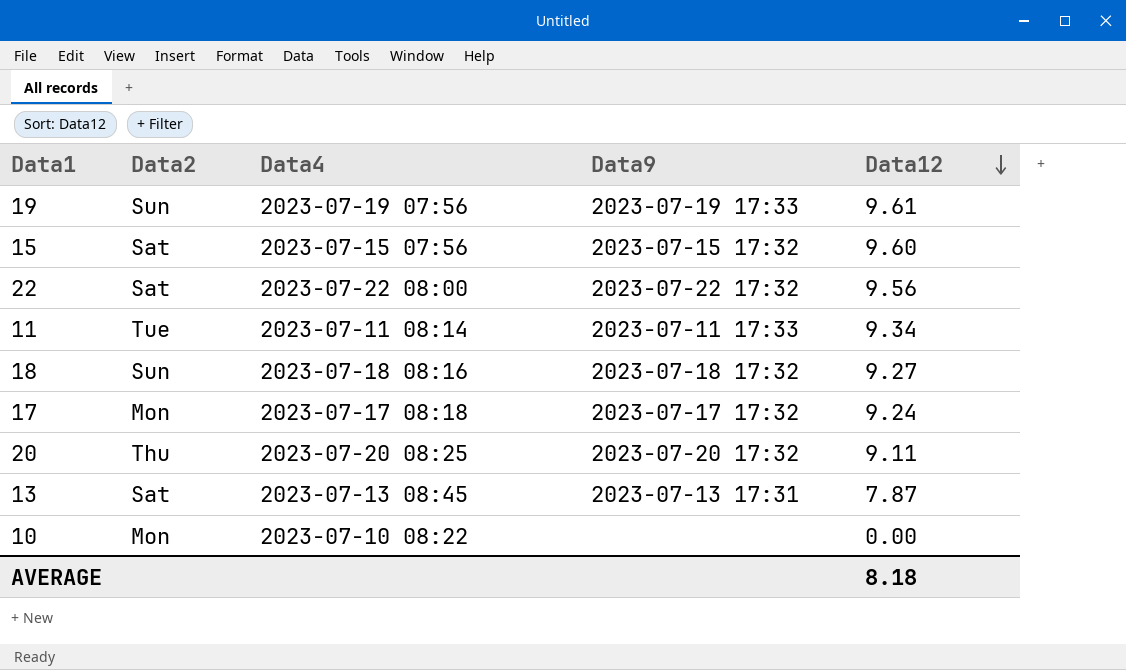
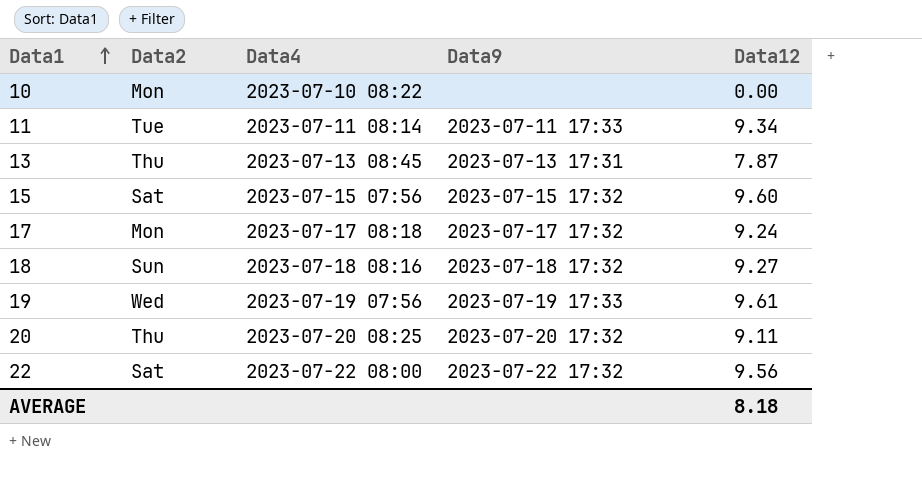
row order: Data12 descending -> Data1 ascending
13 | Data2: Sat -> Thu
19 | Data2: Sun -> Wed

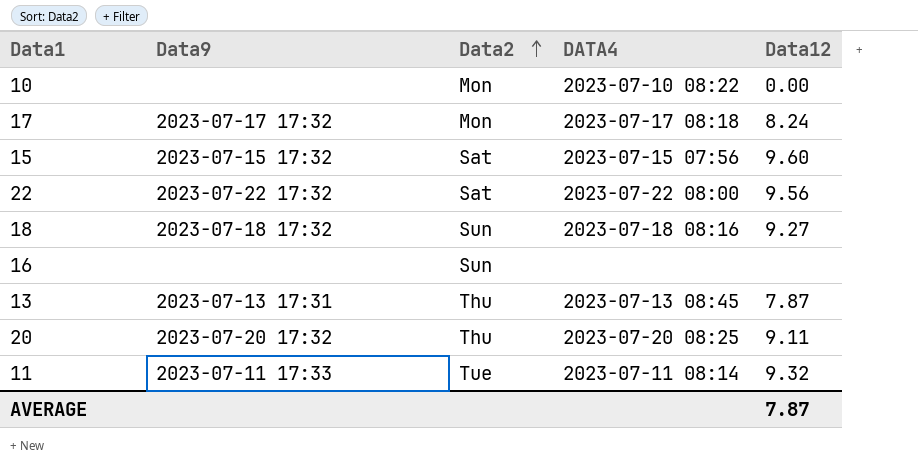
row order: Data1 ascending -> Data2 ascending
column Data9 | position: 4 -> 2
column name: Data4 -> DATA4
row 19: Wed | 2023-07-19 07:56 | 2023-07-19 17:33 | 9.61 -> none
17 | Data12: 9.24 -> 8.24
row 16: none -> none | Sun | none | none
11 | Data12: 9.34 -> 9.32
AVERAGE | Data12: 8.18 -> 7.87

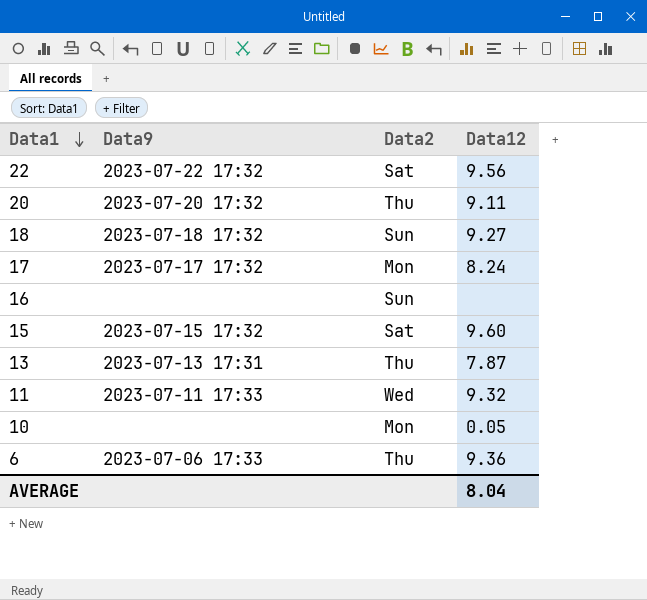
row order: Data2 ascending -> Data1 descending
column DATA4 | position: 4 -> none
11 | Data2: Tue -> Wed
10 | Data12: 0.00 -> 0.05
row 6: none -> 2023-07-06 17:33 | Thu | 9.36
AVERAGE | Data12: 7.87 -> 8.04

